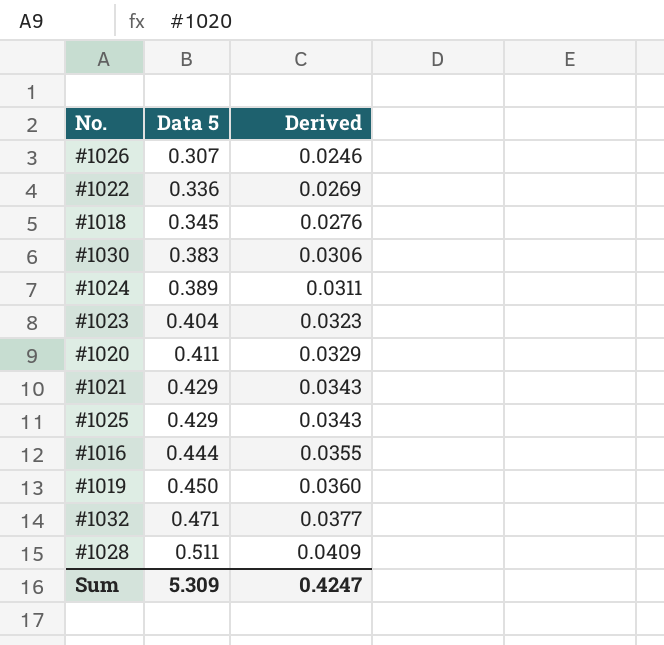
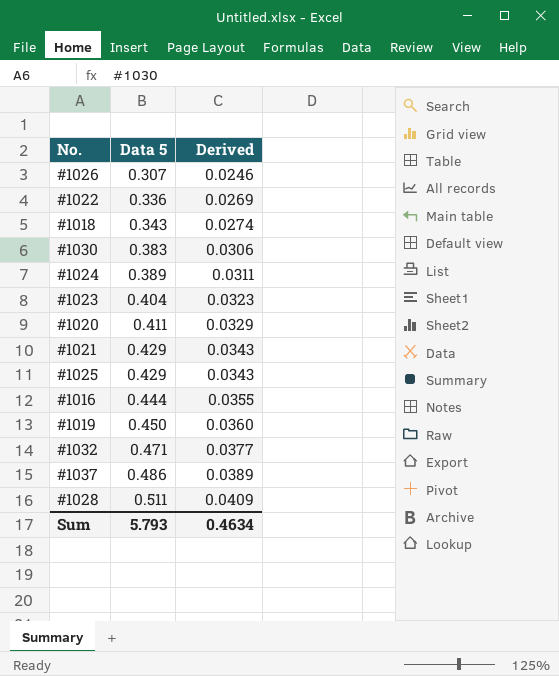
#1018 | Data 5: 0.345 -> 0.343
#1018 | Derived: 0.0276 -> 0.0274
row #1037: none -> 0.486 | 0.0389
Sum | Data 5: 5.309 -> 5.793
Sum | Derived: 0.4247 -> 0.4634

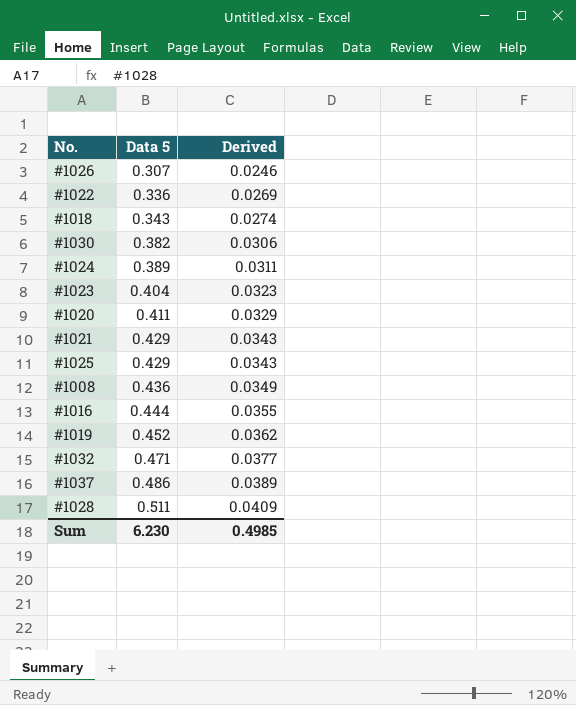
#1030 | Data 5: 0.383 -> 0.382
row #1008: none -> 0.436 | 0.0349
#1019 | Data 5: 0.450 -> 0.452
#1019 | Derived: 0.0360 -> 0.0362
Sum | Data 5: 5.793 -> 6.230
Sum | Derived: 0.4634 -> 0.4985

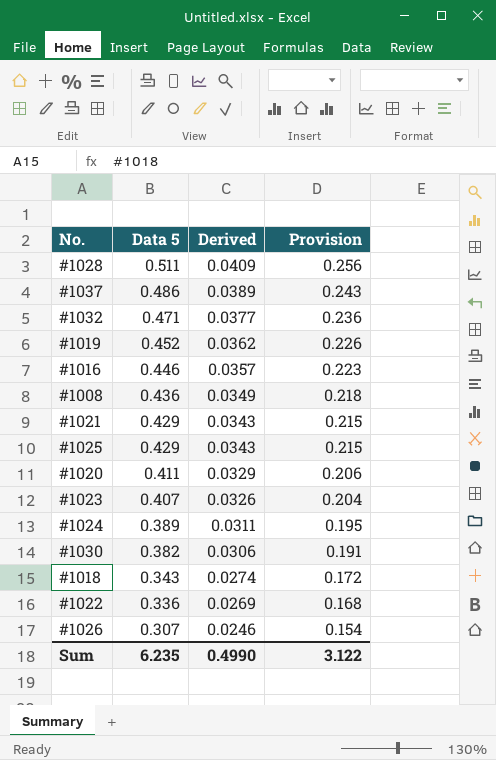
row order: Data 5 ascending -> Data 5 descending
column Provision | formula: none -> [Data 5] * 0.5
#1016 | Data 5: 0.444 -> 0.446
#1016 | Derived: 0.0355 -> 0.0357
#1023 | Data 5: 0.404 -> 0.407
#1023 | Derived: 0.0323 -> 0.0326
Sum | Data 5: 6.230 -> 6.235
Sum | Derived: 0.4985 -> 0.4990

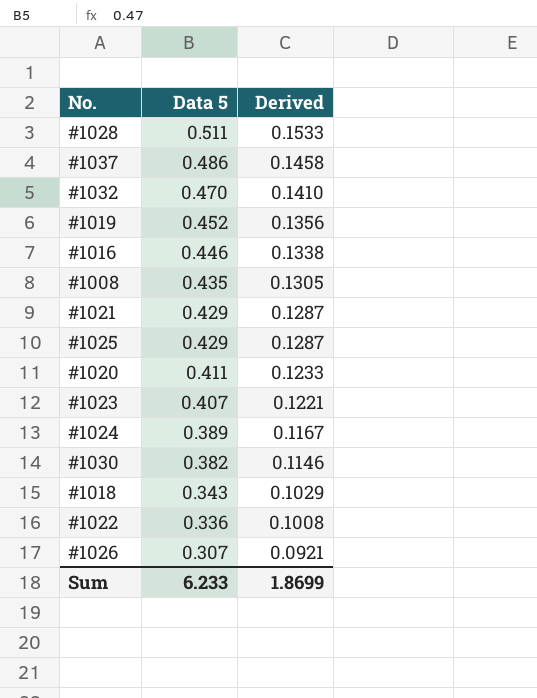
column Provision | formula: [Data 5] * 0.5 -> none
column Derived | formula: [Data 5] * 0.08 -> [Data 5] * 0.3
#1032 | Data 5: 0.471 -> 0.470
#1008 | Data 5: 0.436 -> 0.435
Sum | Data 5: 6.235 -> 6.233
Sum | Derived: 0.4990 -> 1.8699

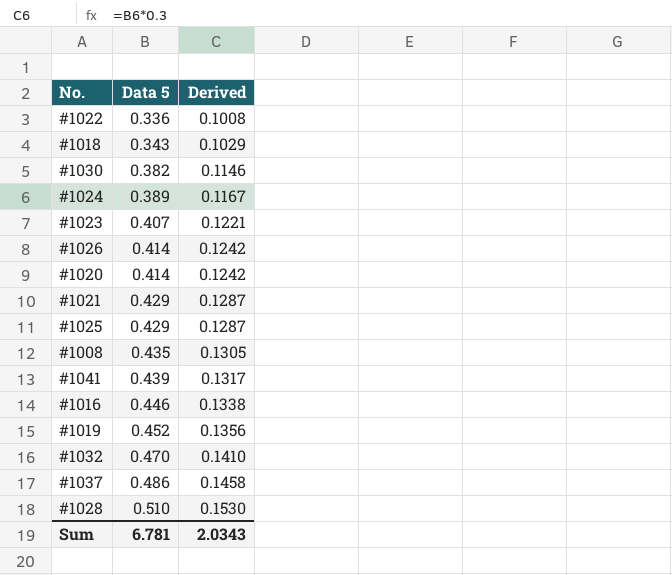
row order: Data 5 descending -> Data 5 ascending
#1026 | Data 5: 0.307 -> 0.414
#1026 | Derived: 0.0921 -> 0.1242
#1020 | Data 5: 0.411 -> 0.414
#1020 | Derived: 0.1233 -> 0.1242
row #1041: none -> 0.439 | 0.1317
#1028 | Data 5: 0.511 -> 0.510
#1028 | Derived: 0.1533 -> 0.1530
Sum | Data 5: 6.233 -> 6.781
Sum | Derived: 1.8699 -> 2.0343

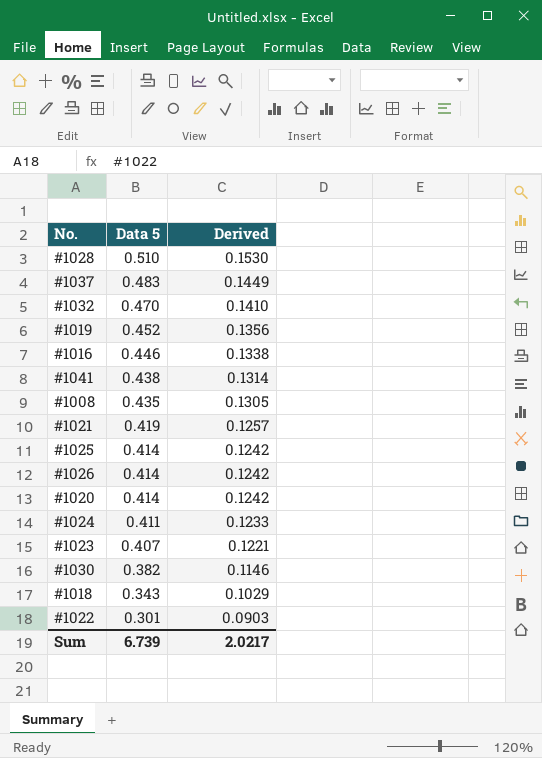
row order: Data 5 ascending -> Data 5 descending
#1037 | Data 5: 0.486 -> 0.483
#1037 | Derived: 0.1458 -> 0.1449
#1041 | Data 5: 0.439 -> 0.438
#1041 | Derived: 0.1317 -> 0.1314
#1021 | Data 5: 0.429 -> 0.419
#1021 | Derived: 0.1287 -> 0.1257
#1025 | Data 5: 0.429 -> 0.414
#1025 | Derived: 0.1287 -> 0.1242
#1024 | Data 5: 0.389 -> 0.411
#1024 | Derived: 0.1167 -> 0.1233
#1022 | Data 5: 0.336 -> 0.301
#1022 | Derived: 0.1008 -> 0.0903
Sum | Data 5: 6.781 -> 6.739
Sum | Derived: 2.0343 -> 2.0217

